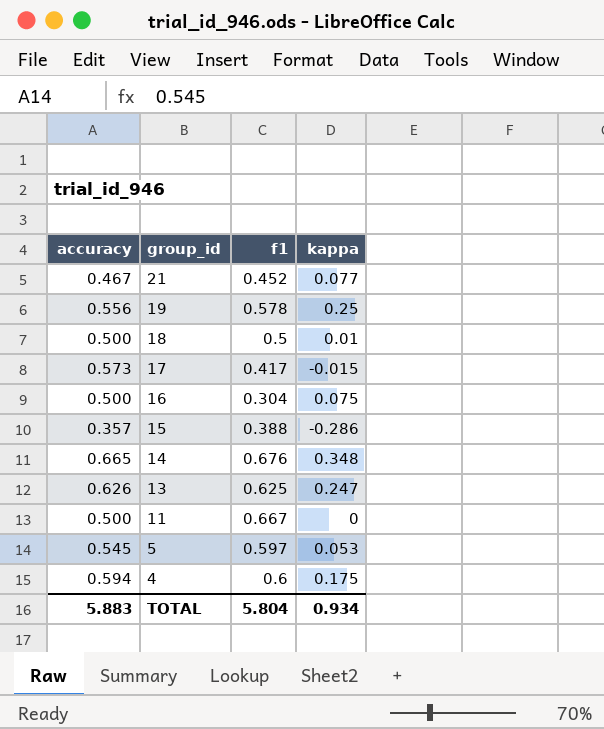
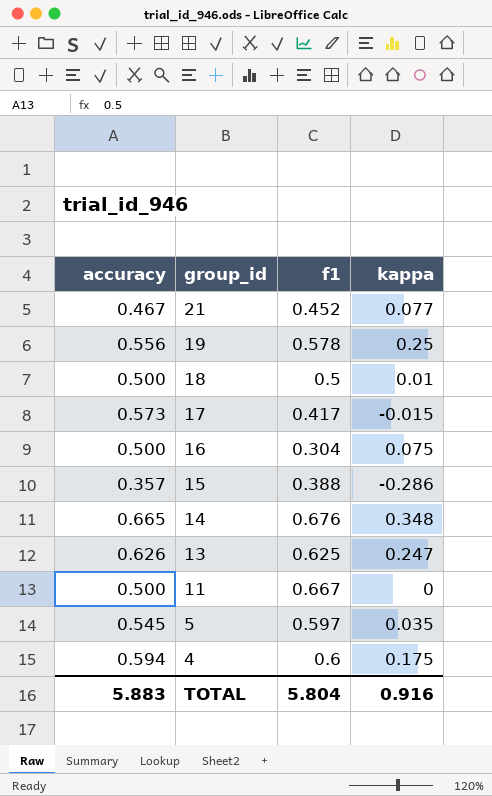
5 | kappa: 0.053 -> 0.035
TOTAL | kappa: 0.934 -> 0.916

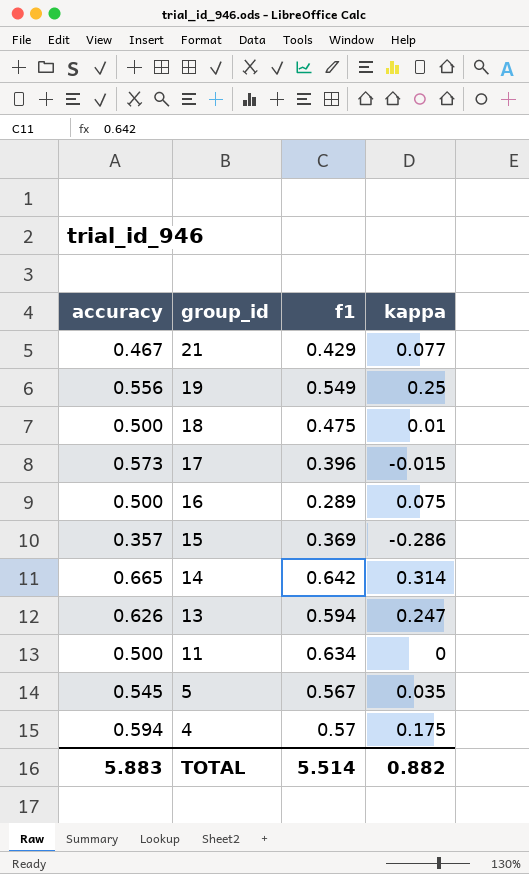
21 | f1: 0.452 -> 0.429
19 | f1: 0.578 -> 0.549
18 | f1: 0.5 -> 0.475
17 | f1: 0.417 -> 0.396
16 | f1: 0.304 -> 0.289
15 | f1: 0.388 -> 0.369
14 | f1: 0.676 -> 0.642
14 | kappa: 0.348 -> 0.314
13 | f1: 0.625 -> 0.594
11 | f1: 0.667 -> 0.634
5 | f1: 0.597 -> 0.567
4 | f1: 0.6 -> 0.57
TOTAL | f1: 5.804 -> 5.514
TOTAL | kappa: 0.916 -> 0.882

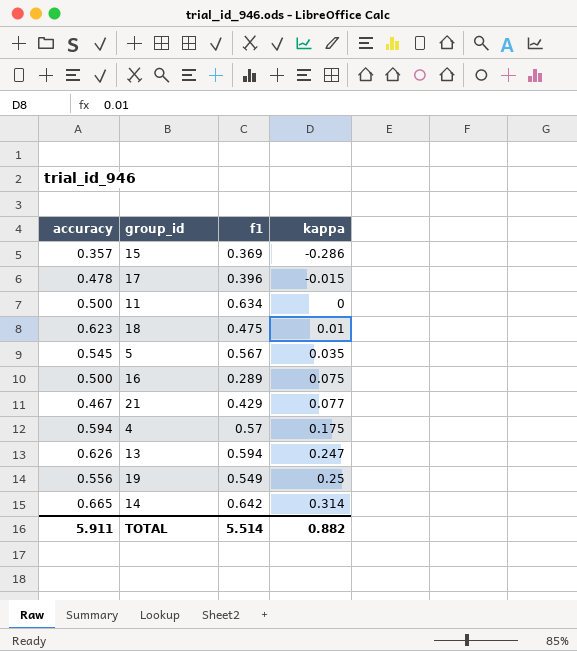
row order: group_id descending -> kappa ascending
17 | accuracy: 0.573 -> 0.478
18 | accuracy: 0.500 -> 0.623
TOTAL | accuracy: 5.883 -> 5.911

